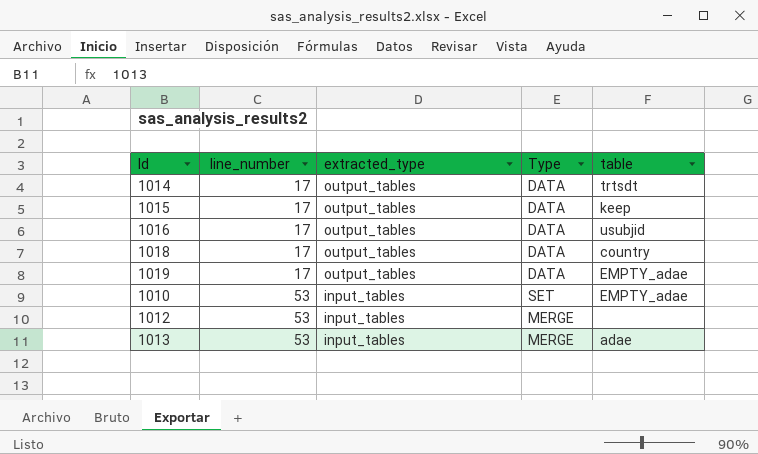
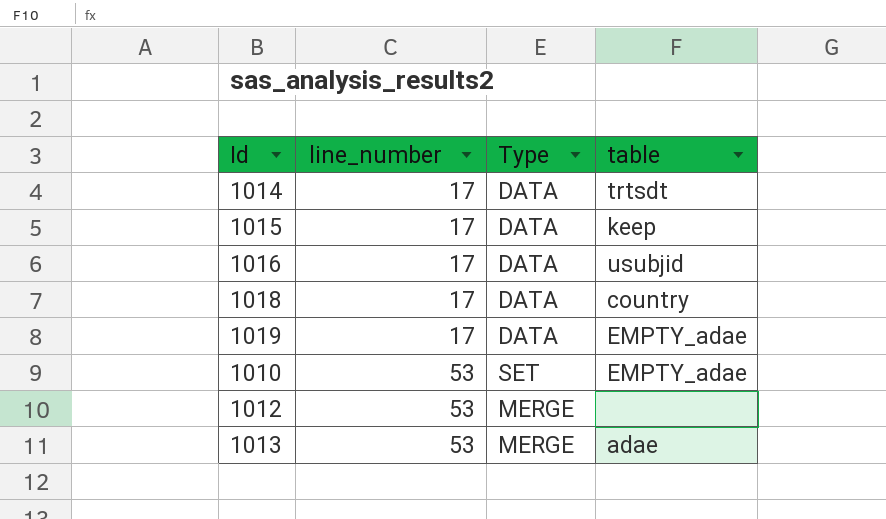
column extracted_type | position: 3 -> none

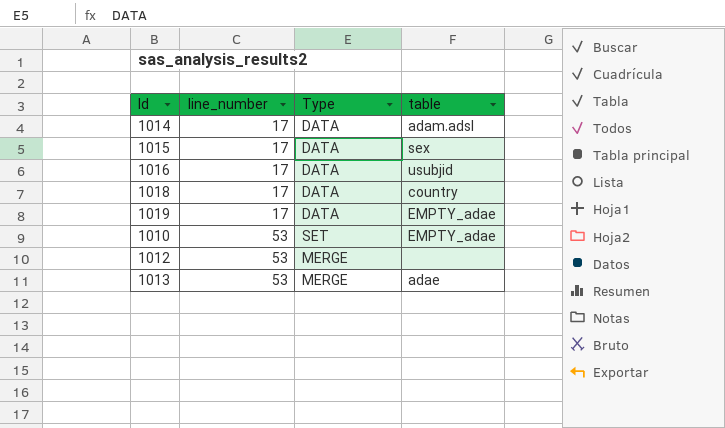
1014 | table: trtsdt -> adam.adsl
1015 | table: keep -> sex

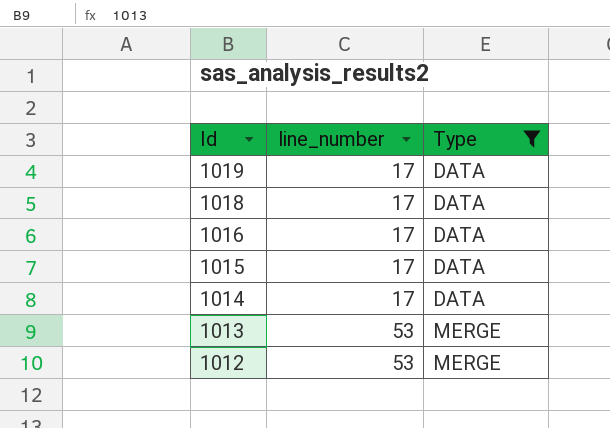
filter: none -> Type != SET
row order: line_number ascending -> Id descending
column table | position: 4 -> none

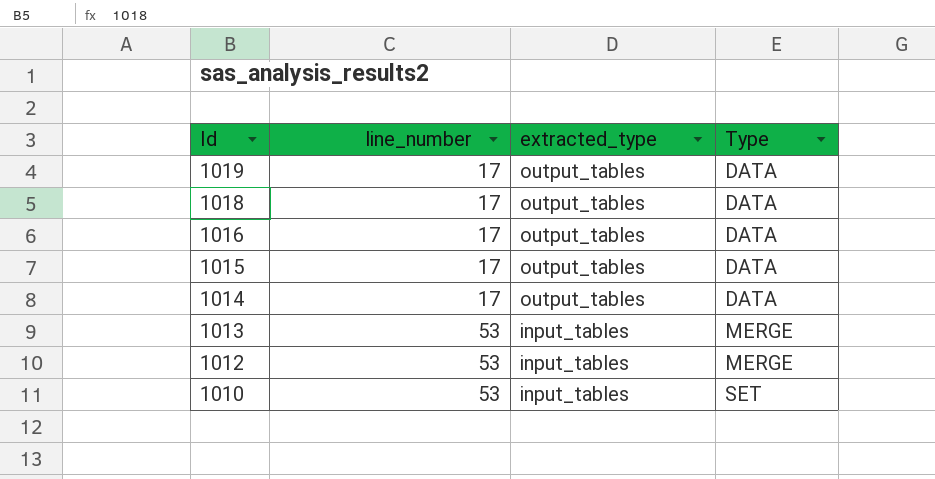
filter: Type != SET -> none
column extracted_type | position: none -> 3

